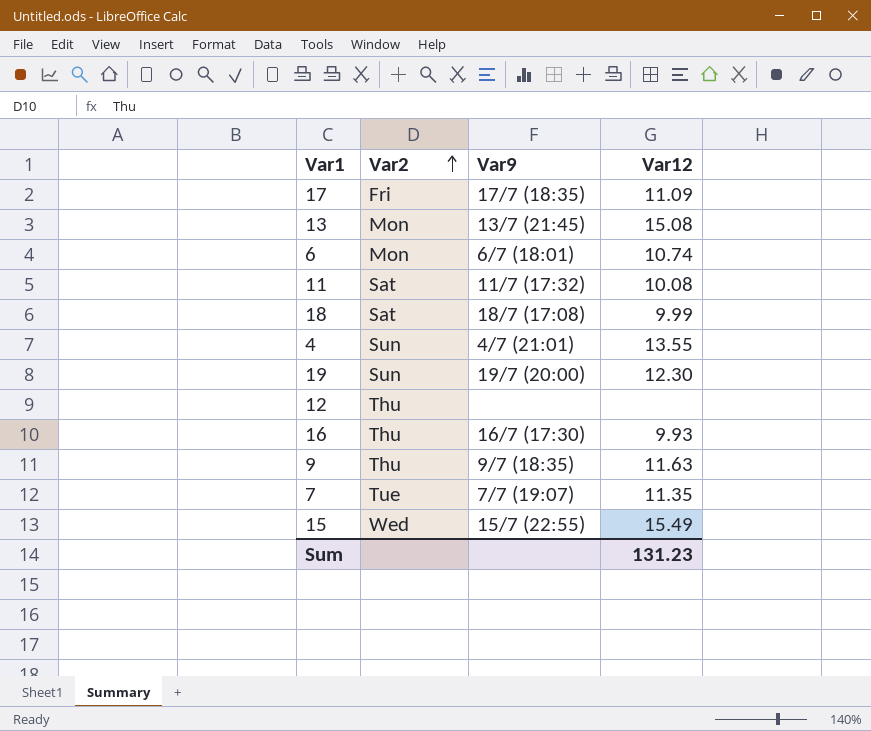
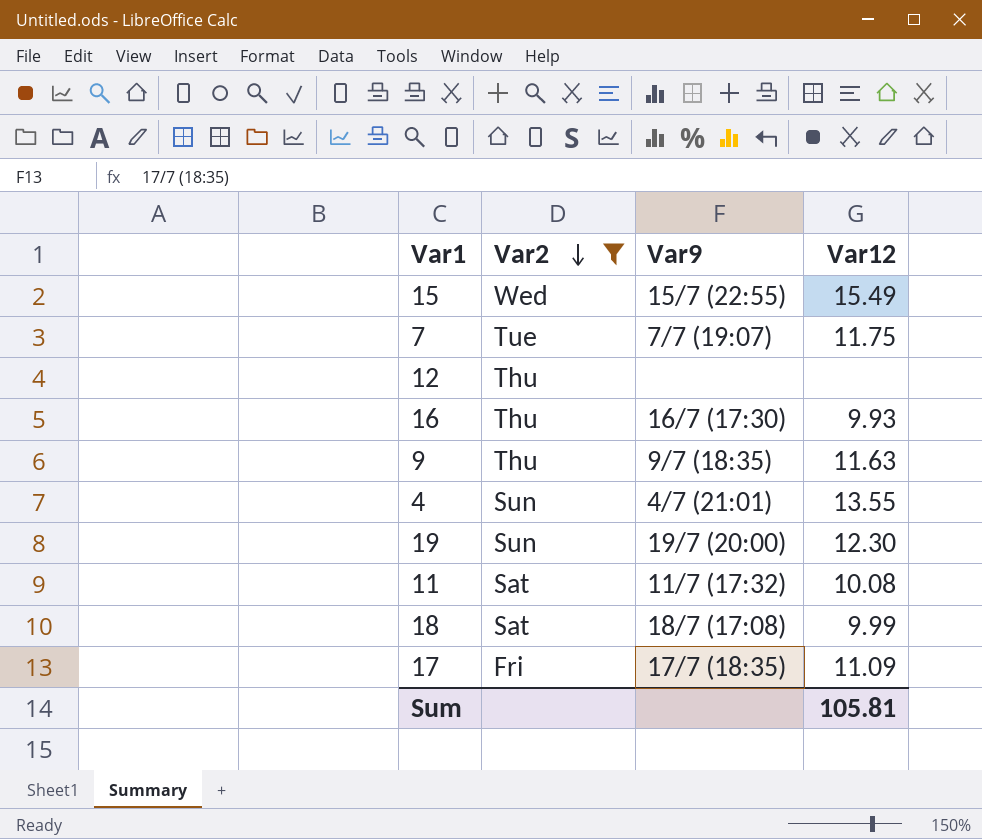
filter: none -> Var2 != Mon
row order: Var2 ascending -> Var2 descending
7 | Var12: 11.35 -> 11.75
Sum | Var12: 131.23 -> 105.81

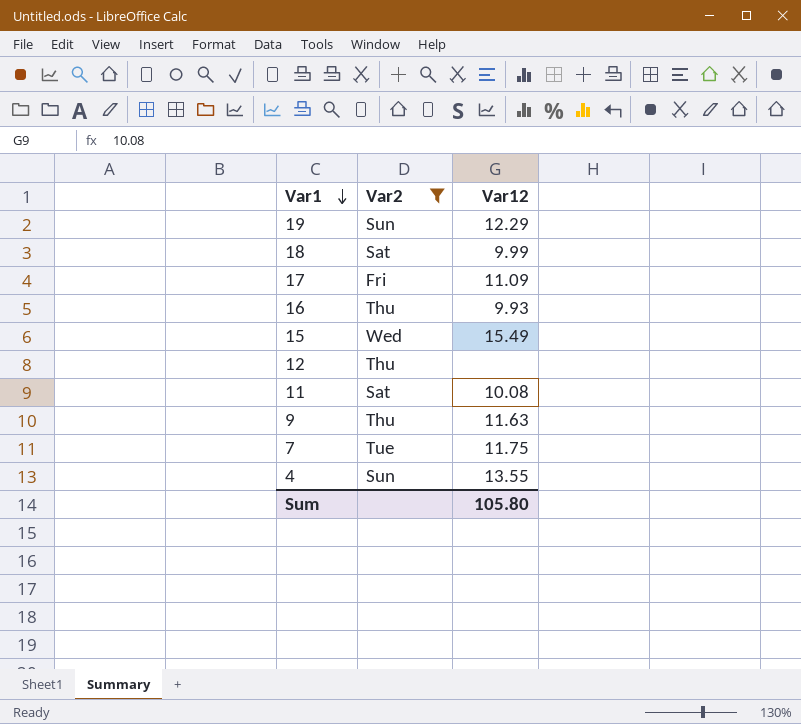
row order: Var2 descending -> Var1 descending
column Var9 | position: 3 -> none
19 | Var12: 12.30 -> 12.29
Sum | Var12: 105.81 -> 105.80

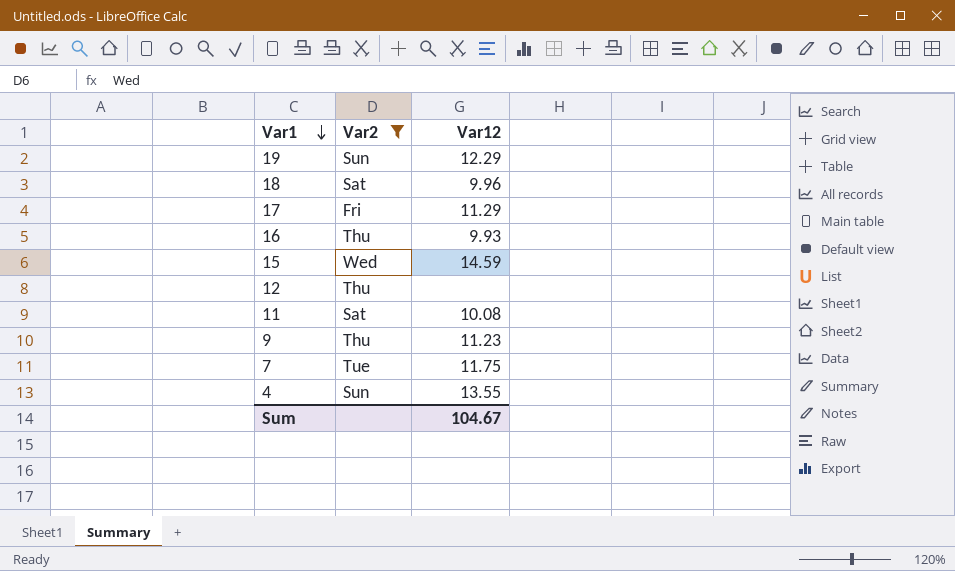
18 | Var12: 9.99 -> 9.96
17 | Var12: 11.09 -> 11.29
15 | Var12: 15.49 -> 14.59
9 | Var12: 11.63 -> 11.23
Sum | Var12: 105.80 -> 104.67

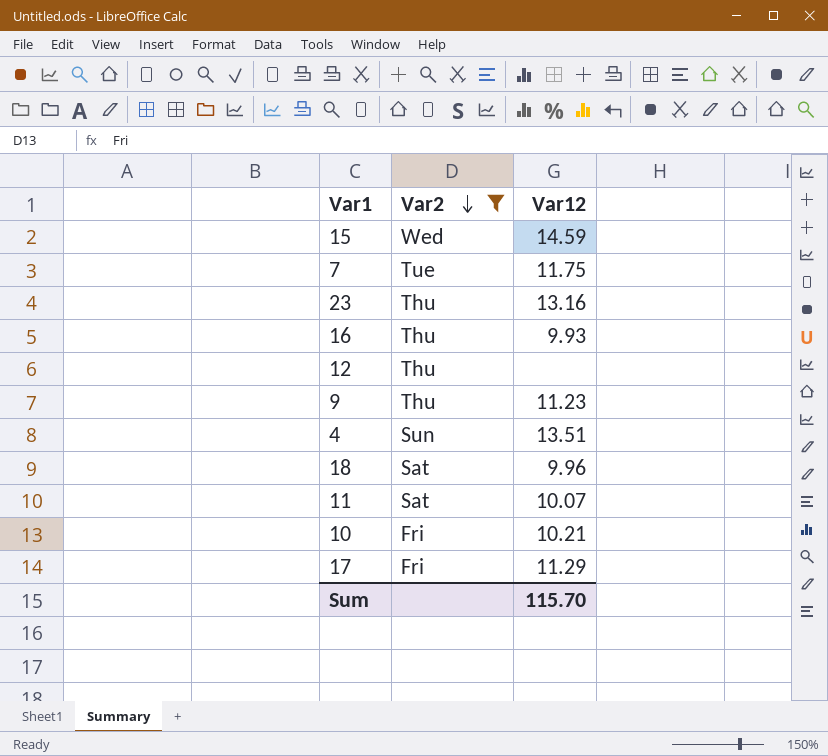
row order: Var1 descending -> Var2 descending
row 19: Sun | 12.29 -> none
row 23: none -> Thu | 13.16
4 | Var12: 13.55 -> 13.51
11 | Var12: 10.08 -> 10.07
row 10: none -> Fri | 10.21
Sum | Var12: 104.67 -> 115.70

